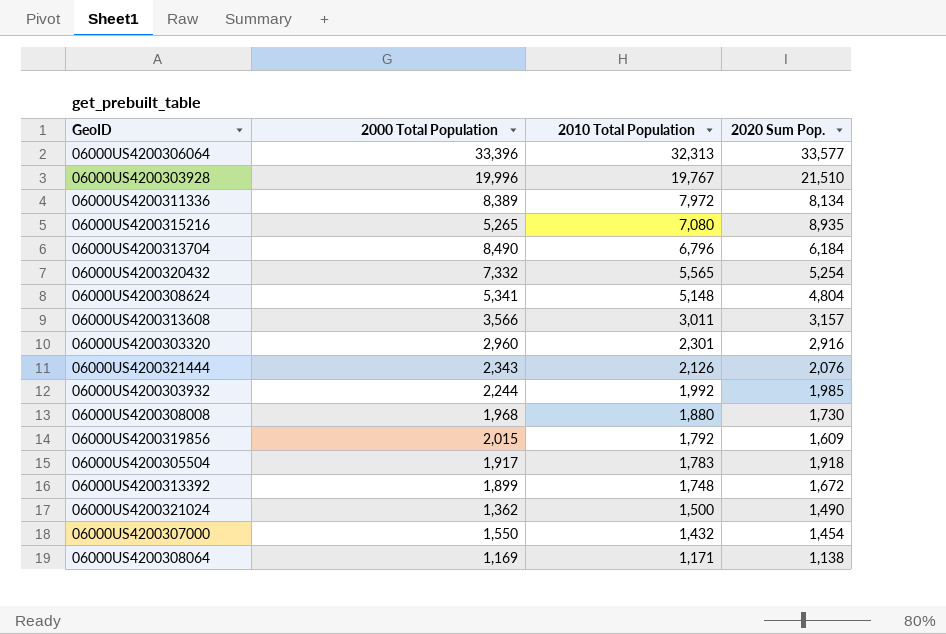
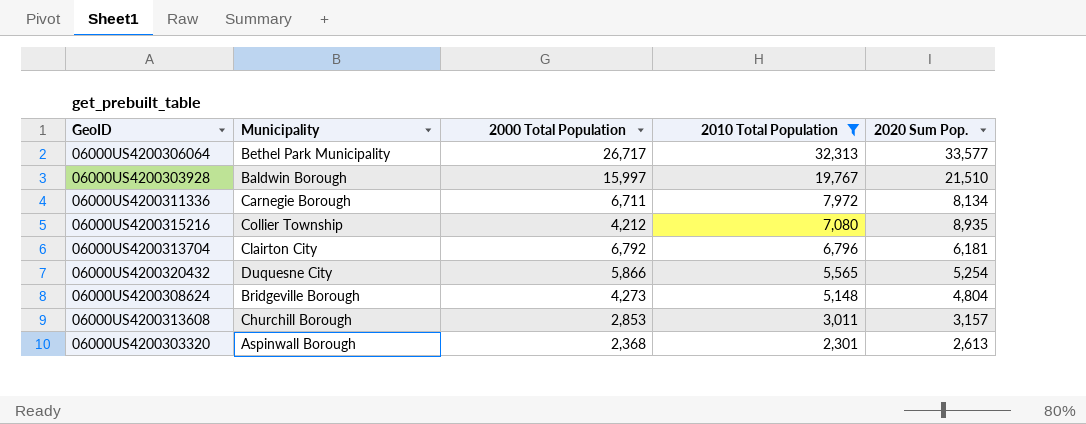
filter: none -> 2010 Total Population >= 2,301
column Municipality | position: none -> 2
06000US4200306064 | 2000 Total Population: 33,396 -> 26,717
06000US4200303928 | 2000 Total Population: 19,996 -> 15,997
06000US4200311336 | 2000 Total Population: 8,389 -> 6,711
06000US4200315216 | 2000 Total Population: 5,265 -> 4,212
06000US4200313704 | 2000 Total Population: 8,490 -> 6,792
06000US4200313704 | 2020 Sum Pop.: 6,184 -> 6,181
06000US4200320432 | 2000 Total Population: 7,332 -> 5,866
06000US4200308624 | 2000 Total Population: 5,341 -> 4,273
06000US4200313608 | 2000 Total Population: 3,566 -> 2,853
06000US4200303320 | 2000 Total Population: 2,960 -> 2,368
06000US4200303320 | 2020 Sum Pop.: 2,916 -> 2,613

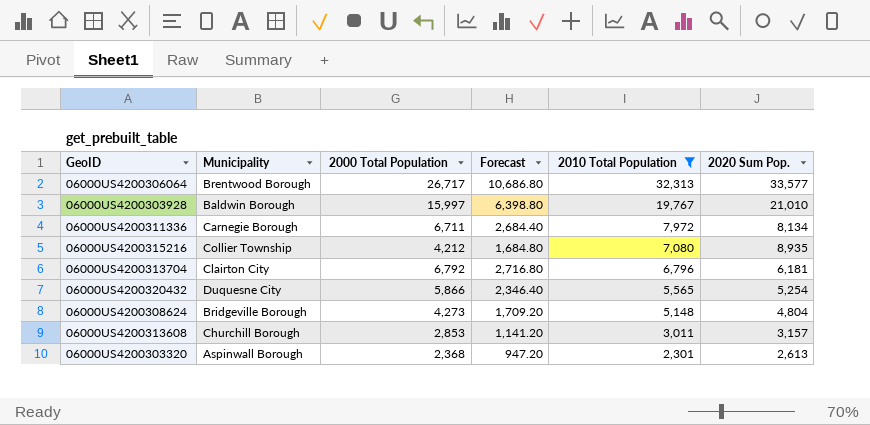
column Forecast | formula: none -> [2000 Total Population] * 0.4
06000US4200306064 | Municipality: Bethel Park Municipality -> Brentwood Borough
06000US4200303928 | 2020 Sum Pop.: 21,510 -> 21,010

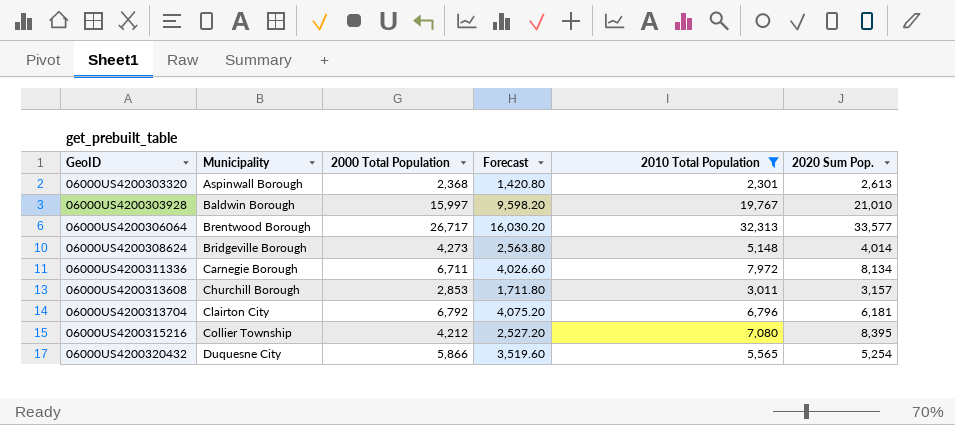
row order: 2010 Total Population descending -> GeoID ascending
column Forecast | formula: [2000 Total Population] * 0.4 -> [2000 Total Population] * 0.6
06000US4200308624 | 2020 Sum Pop.: 4,804 -> 4,014
06000US4200315216 | 2020 Sum Pop.: 8,935 -> 8,395

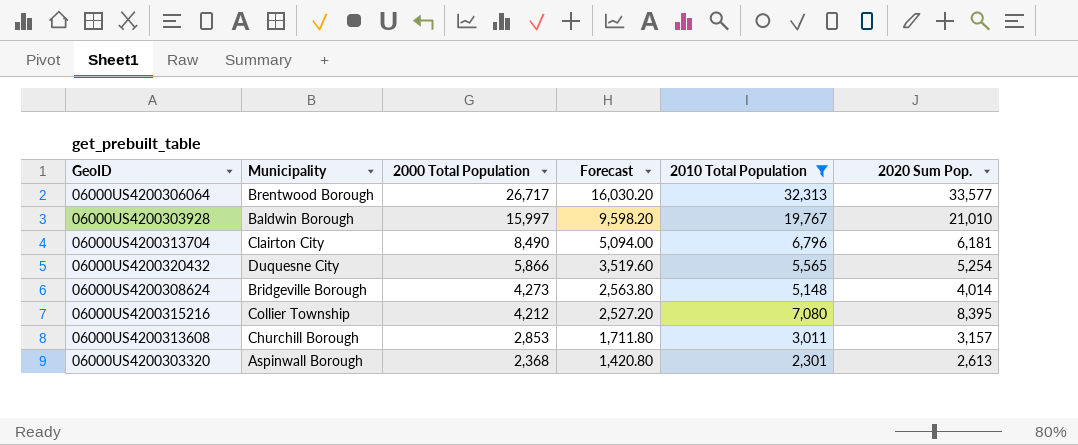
row order: GeoID ascending -> 2000 Total Population descending
row 06000US4200311336: Carnegie Borough | 6,711 | 4,026.60 | 7,972 | 8,134 -> none
06000US4200313704 | 2000 Total Population: 6,792 -> 8,490
06000US4200313704 | Forecast: 4,075.20 -> 5,094.00

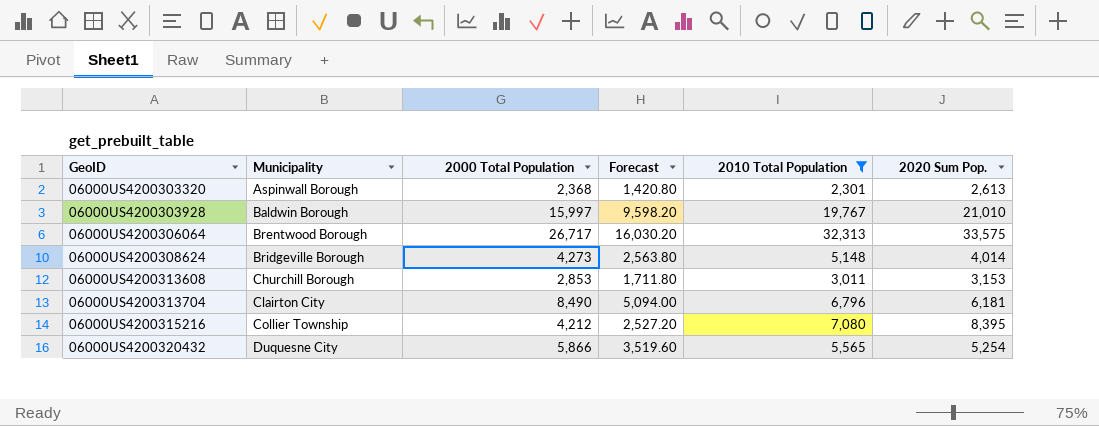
row order: 2000 Total Population descending -> GeoID ascending
06000US4200306064 | 2020 Sum Pop.: 33,577 -> 33,575
06000US4200313608 | 2020 Sum Pop.: 3,157 -> 3,153

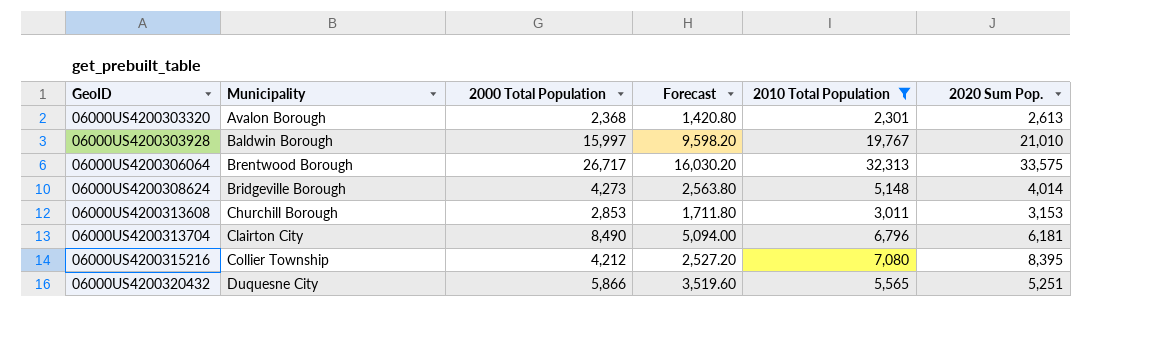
06000US4200303320 | Municipality: Aspinwall Borough -> Avalon Borough
06000US4200320432 | 2020 Sum Pop.: 5,254 -> 5,251

